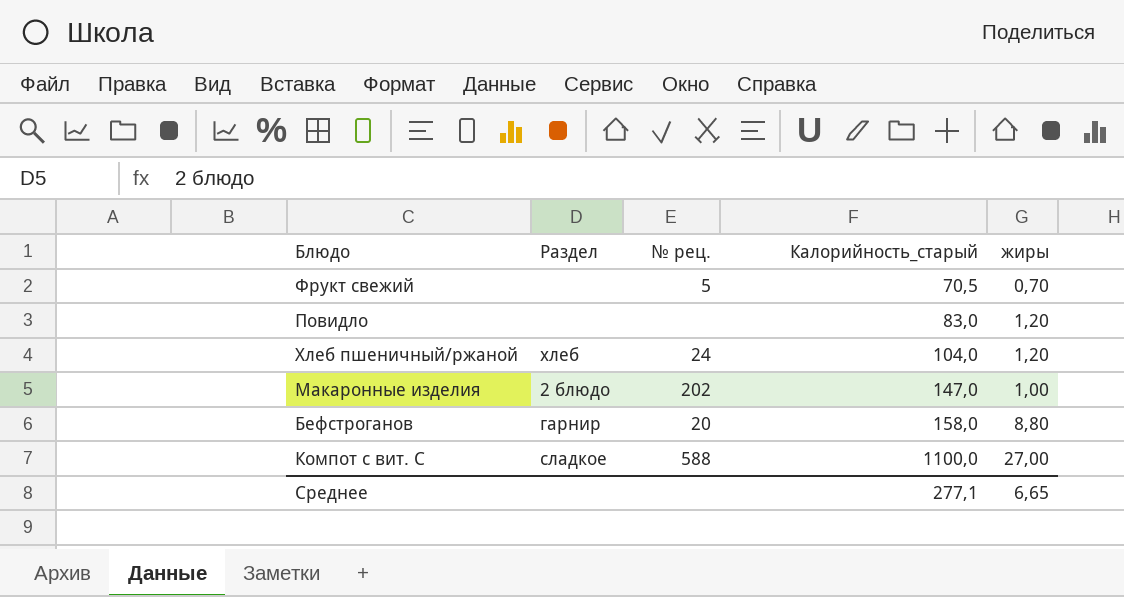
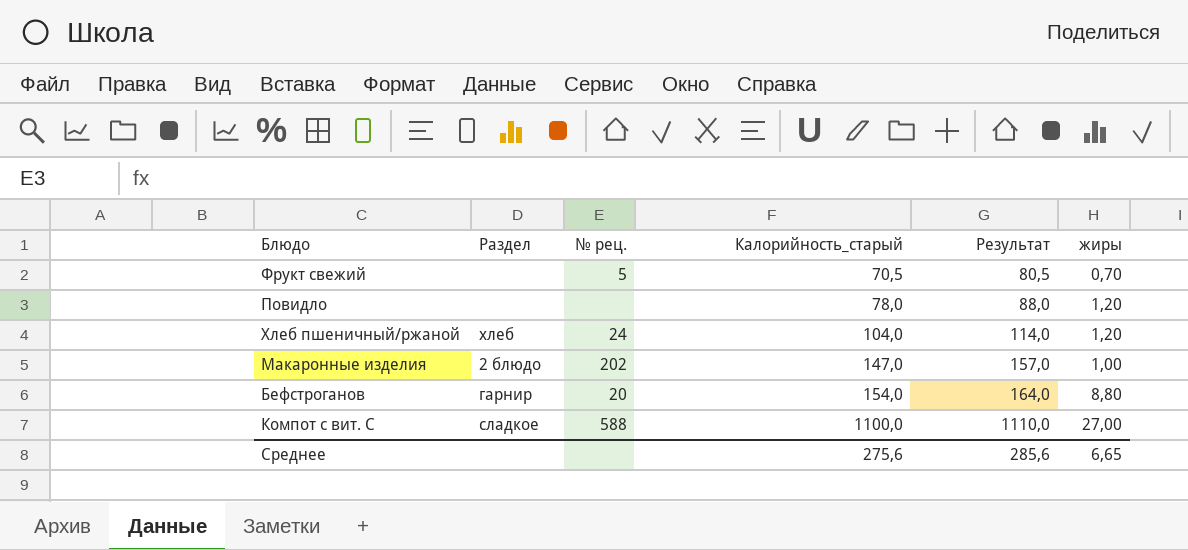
column Результат | formula: none -> [Калорийность_старый] + 10
Повидло | Калорийность_старый: 83,0 -> 78,0
Бефстроганов | Калорийность_старый: 158,0 -> 154,0
Среднее | Калорийность_старый: 277,1 -> 275,6

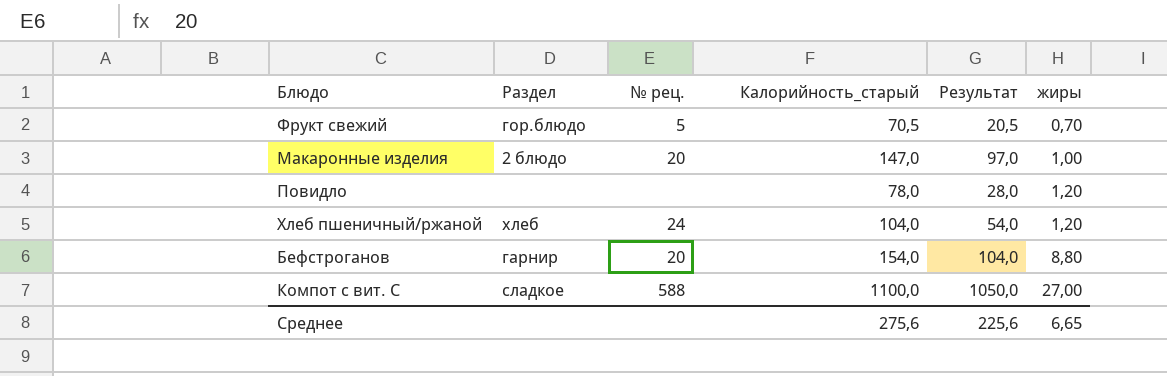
row order: Калорийность_старый ascending -> жиры ascending
column Результат | formula: [Калорийность_старый] + 10 -> [Калорийность_старый] - 50
Фрукт свежий | Раздел: none -> гор.блюдо
Макаронные изделия | № рец.: 202 -> 20
Среднее | Результат: 285,6 -> 225,6

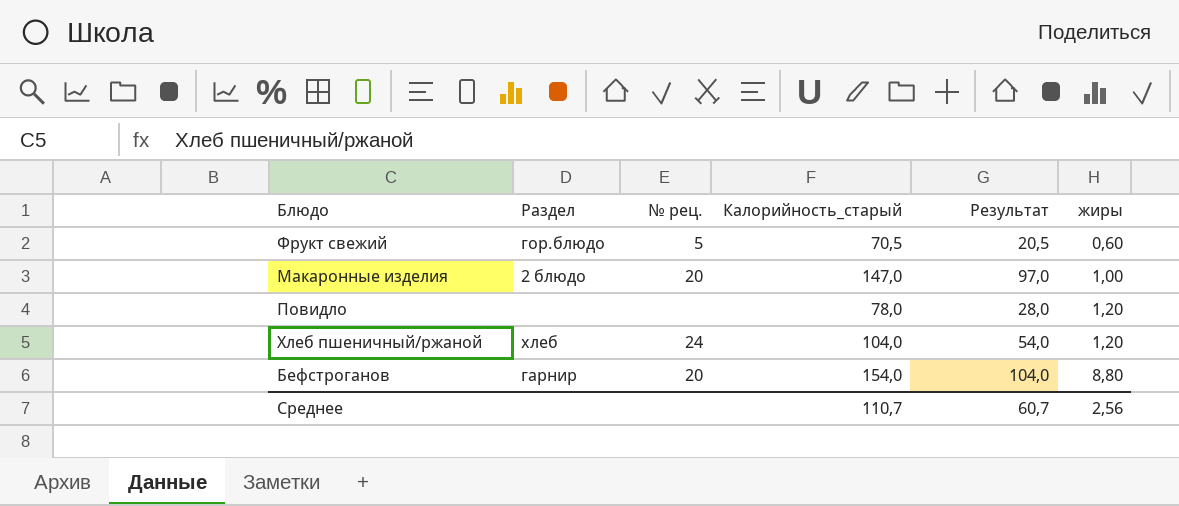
row Компот с вит. С: сладкое | 588 | 1100,0 | 1050,0 | 27,00 -> none
Фрукт свежий | жиры: 0,70 -> 0,60
Среднее | Калорийность_старый: 275,6 -> 110,7
Среднее | Результат: 225,6 -> 60,7
Среднее | жиры: 6,65 -> 2,56

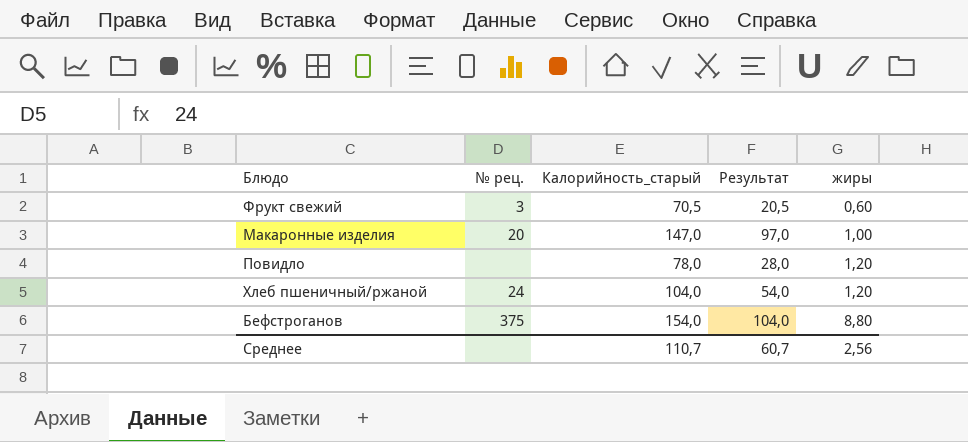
column Раздел | position: 2 -> none
Фрукт свежий | № рец.: 5 -> 3
Бефстроганов | № рец.: 20 -> 375

